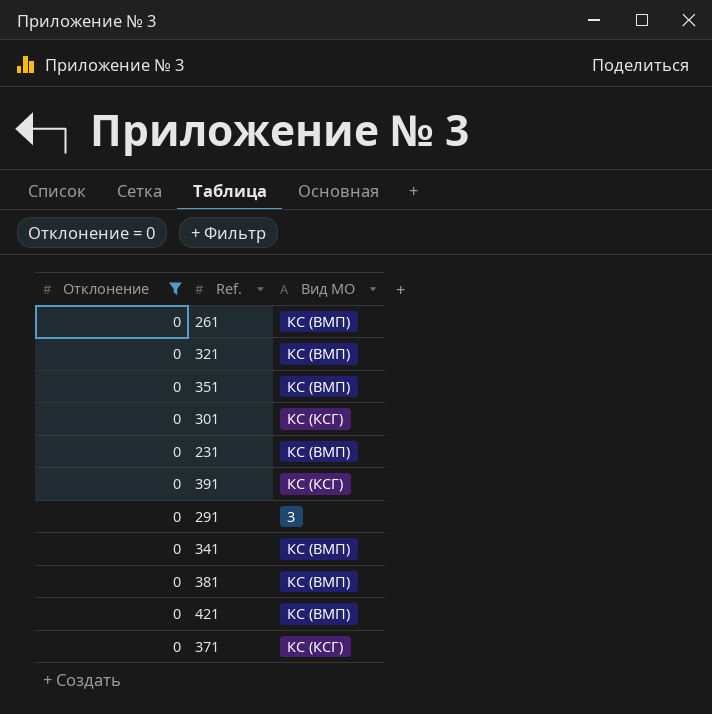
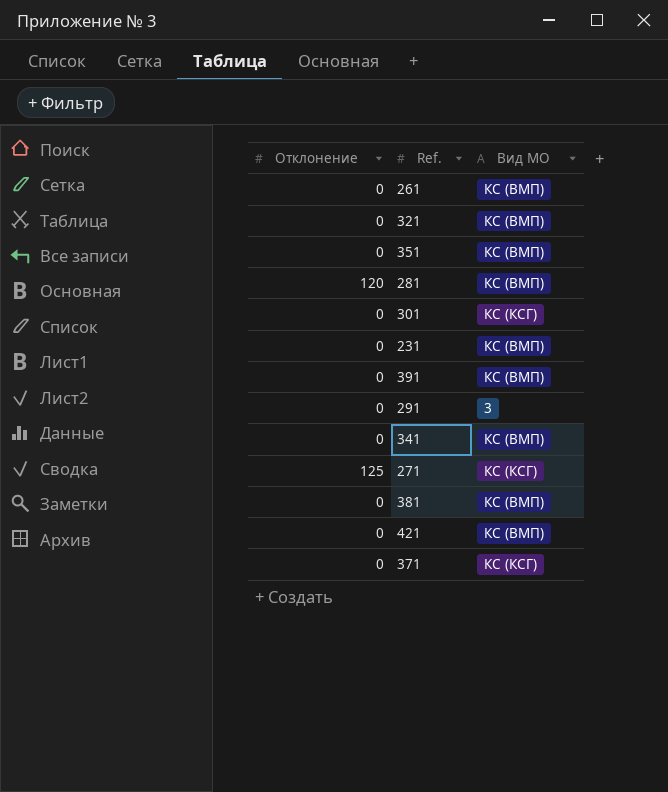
filter: Отклонение = 0 -> none
391 | Вид МО: КС (КСГ) -> КС (ВМП)

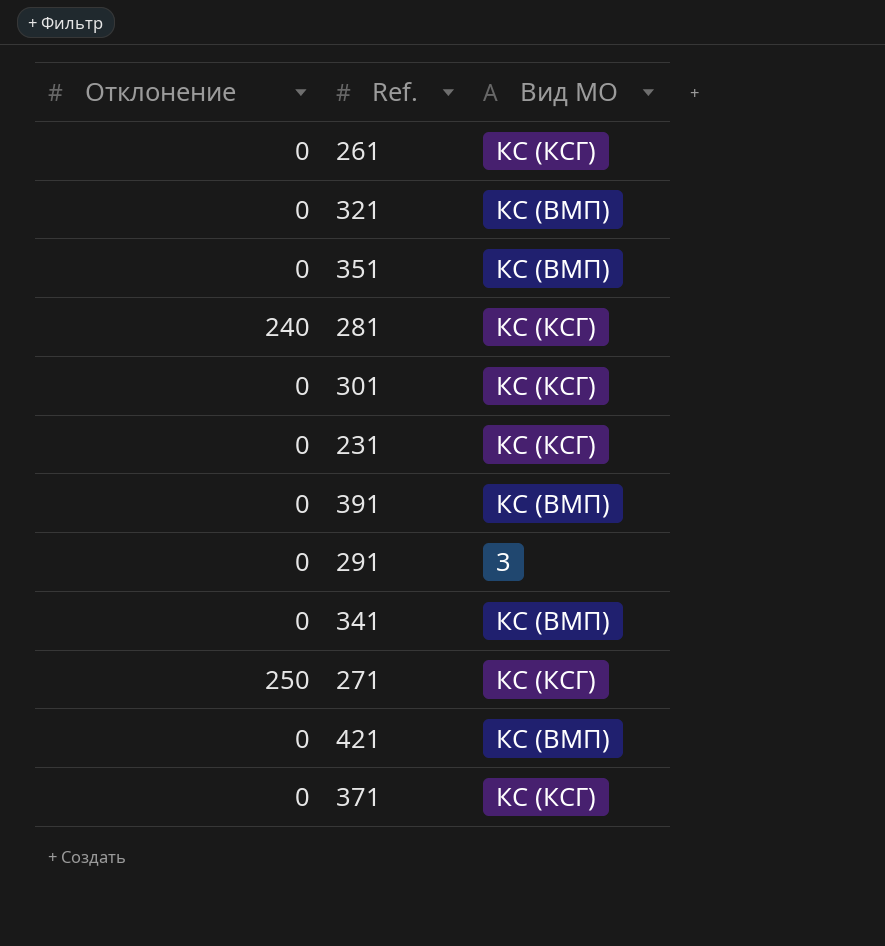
row 381: 0 | КС (ВМП) -> none
261 | Вид МО: КС (ВМП) -> КС (КСГ)
281 | Отклонение: 120 -> 240
281 | Вид МО: КС (ВМП) -> КС (КСГ)
231 | Вид МО: КС (ВМП) -> КС (КСГ)
271 | Отклонение: 125 -> 250

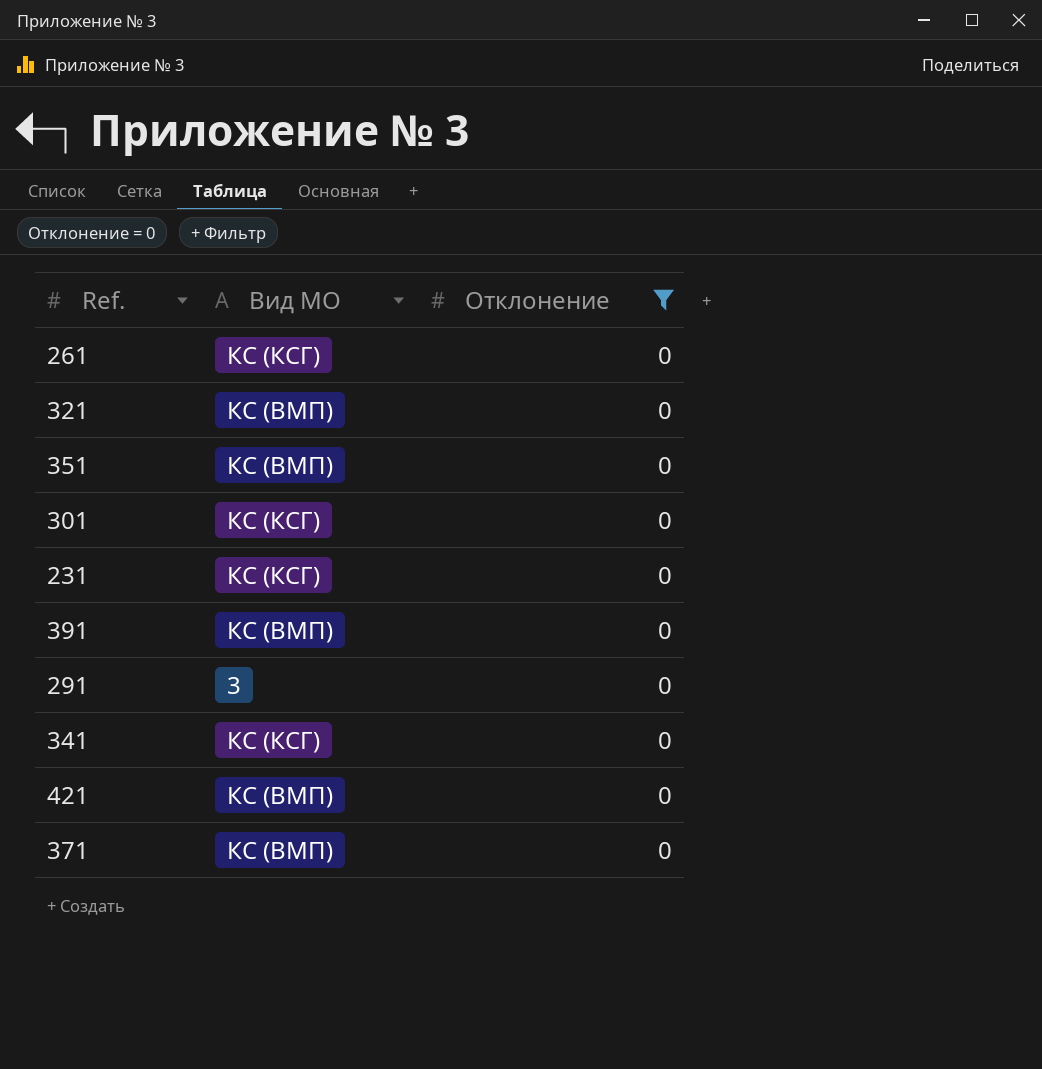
filter: none -> Отклонение = 0
column Отклонение | position: 1 -> 3
341 | Вид МО: КС (ВМП) -> КС (КСГ)
371 | Вид МО: КС (КСГ) -> КС (ВМП)

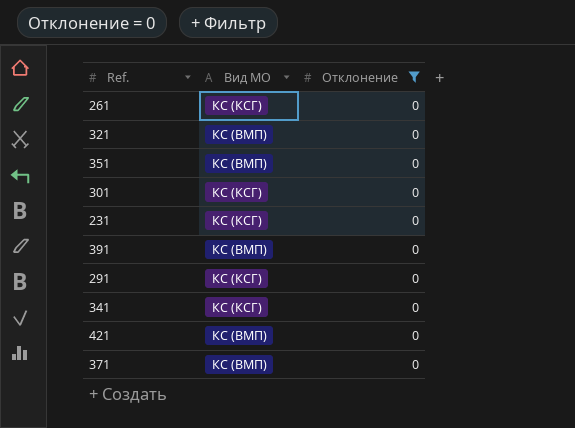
291 | Вид МО: 3 -> КС (КСГ)

